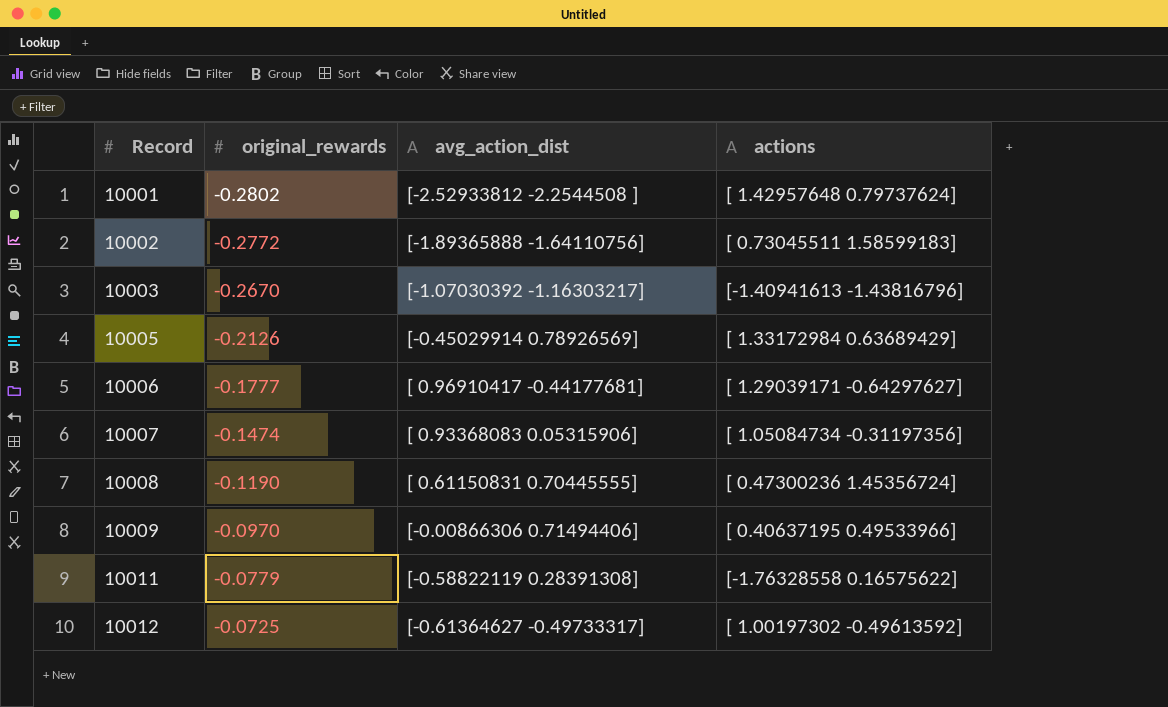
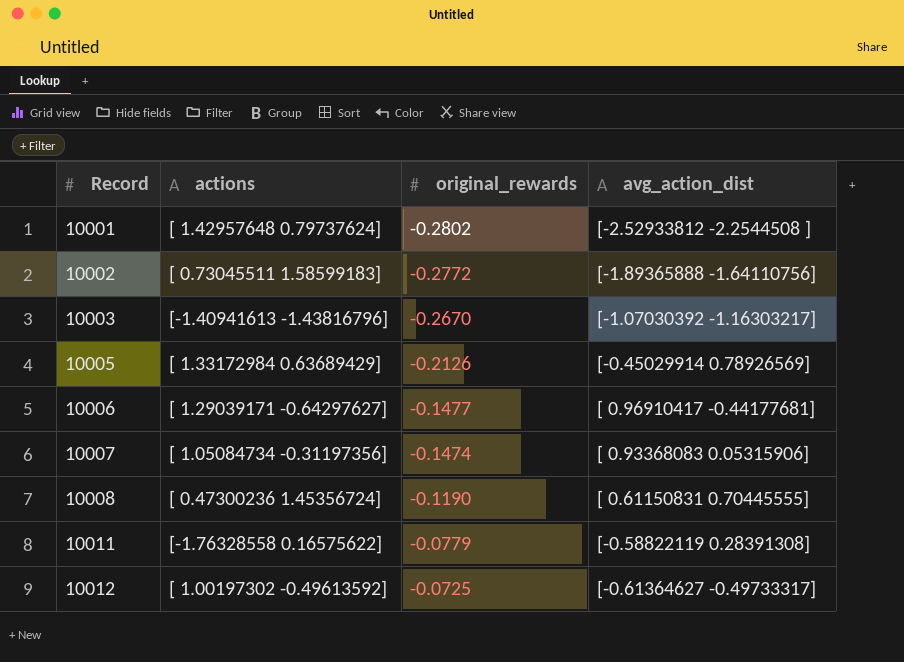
column actions | position: 4 -> 2
row 10009: -0.0970 | [-0.00866306 0.71494406] | [ 0.40637195 0.49533966] -> none
10006 | original_rewards: -0.1777 -> -0.1477

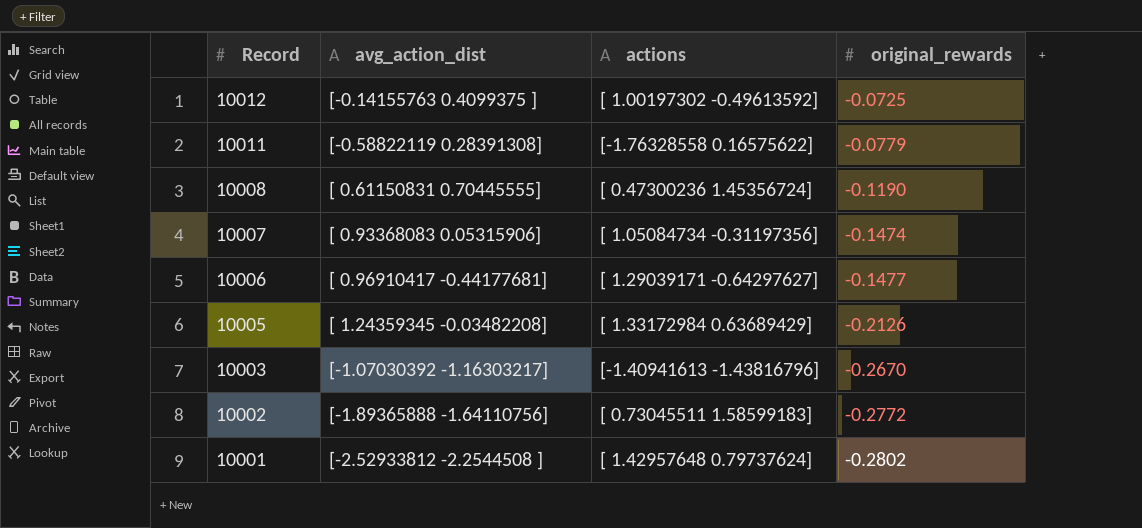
row order: Record ascending -> Record descending
column avg_action_dist | position: 4 -> 2
10012 | avg_action_dist: [-0.61364627 -0.49733317] -> [-0.14155763 0.4099375 ]
10005 | avg_action_dist: [-0.45029914 0.78926569] -> [ 1.24359345 -0.03482208]

